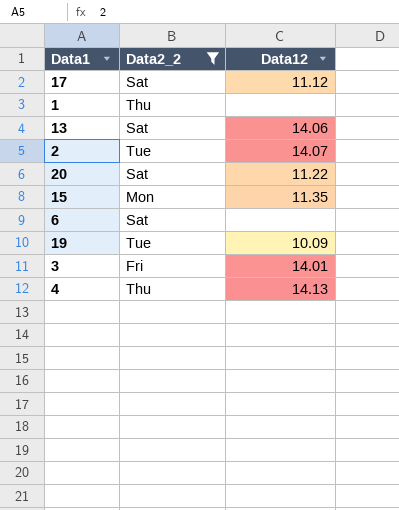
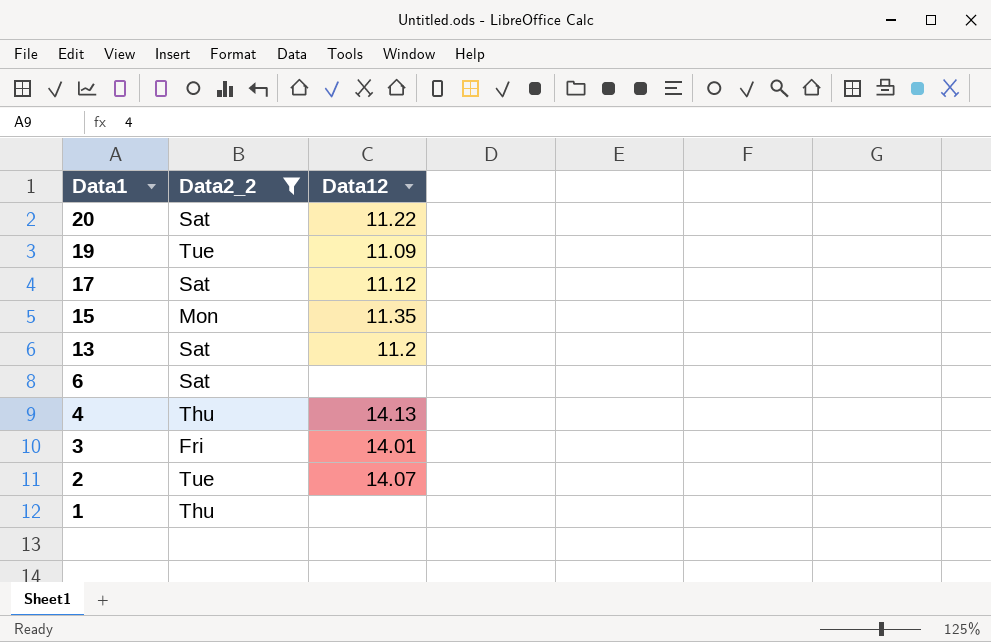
row order: none -> Data1 descending
19 | Data12: 10.09 -> 11.09
13 | Data12: 14.06 -> 11.2

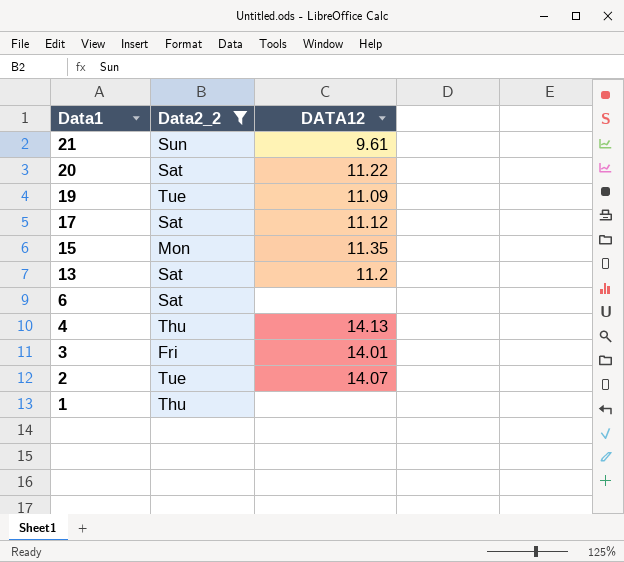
column name: Data12 -> DATA12
row 21: none -> Sun | 9.61

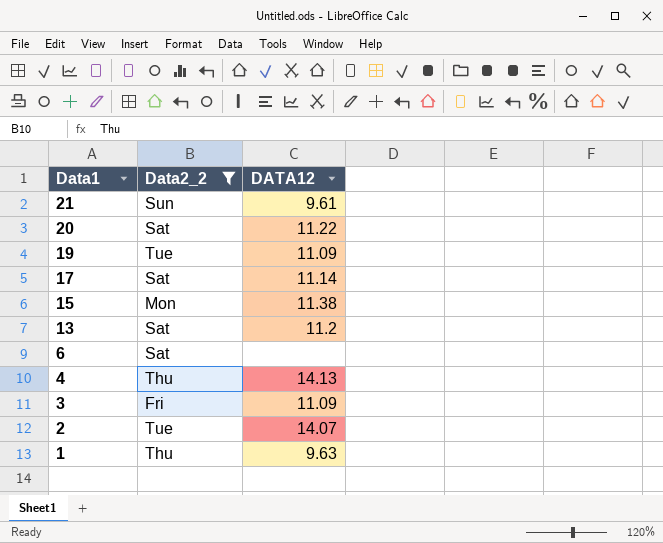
17 | DATA12: 11.12 -> 11.14
15 | DATA12: 11.35 -> 11.38
3 | DATA12: 14.01 -> 11.09
1 | DATA12: none -> 9.63

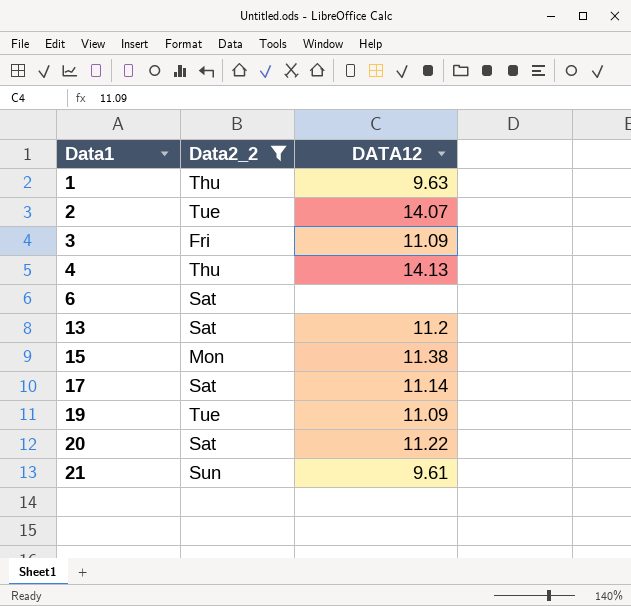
row order: Data1 descending -> Data1 ascending

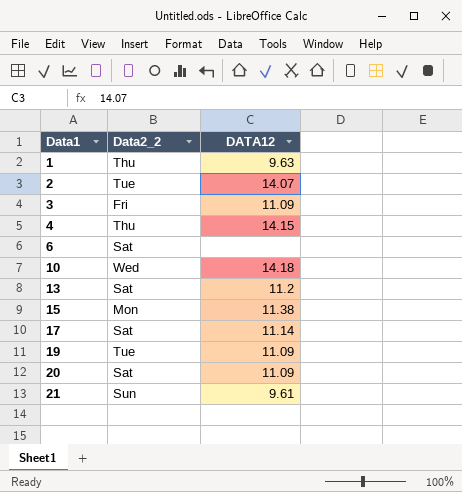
filter: Data2_2 != Wed -> none
4 | DATA12: 14.13 -> 14.15
20 | DATA12: 11.22 -> 11.09

